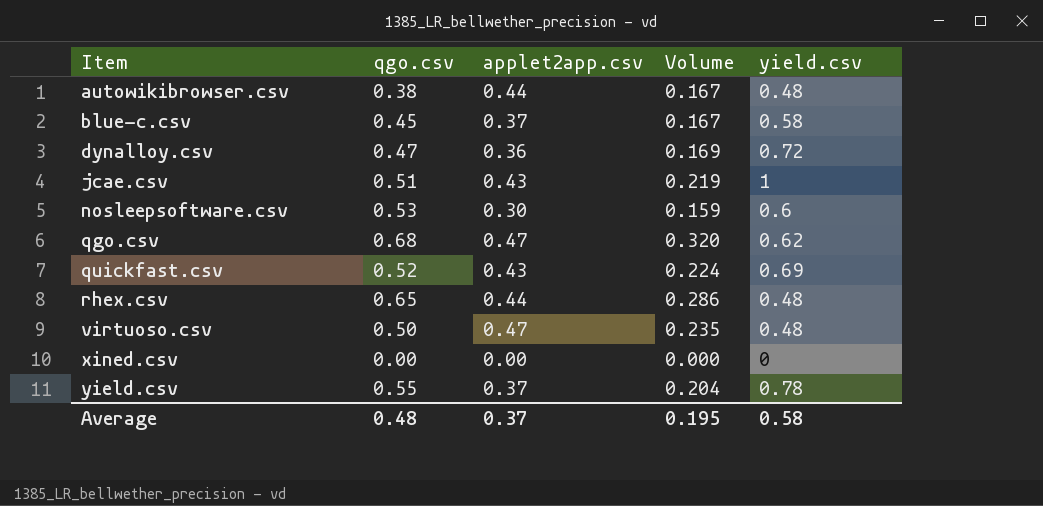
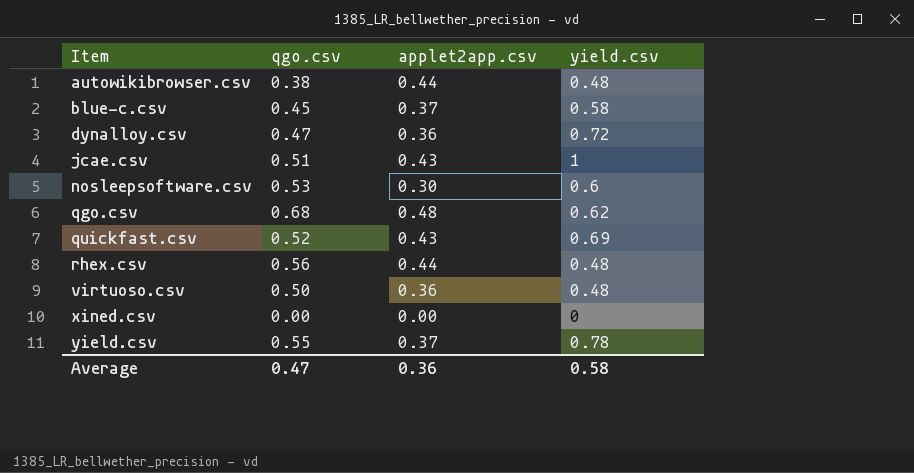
column Volume | formula: [qgo.csv] * [applet2app.csv] -> none
qgo.csv | applet2app.csv: 0.47 -> 0.48
rhex.csv | qgo.csv: 0.65 -> 0.56
virtuoso.csv | applet2app.csv: 0.47 -> 0.36
Average | qgo.csv: 0.48 -> 0.47
Average | applet2app.csv: 0.37 -> 0.36

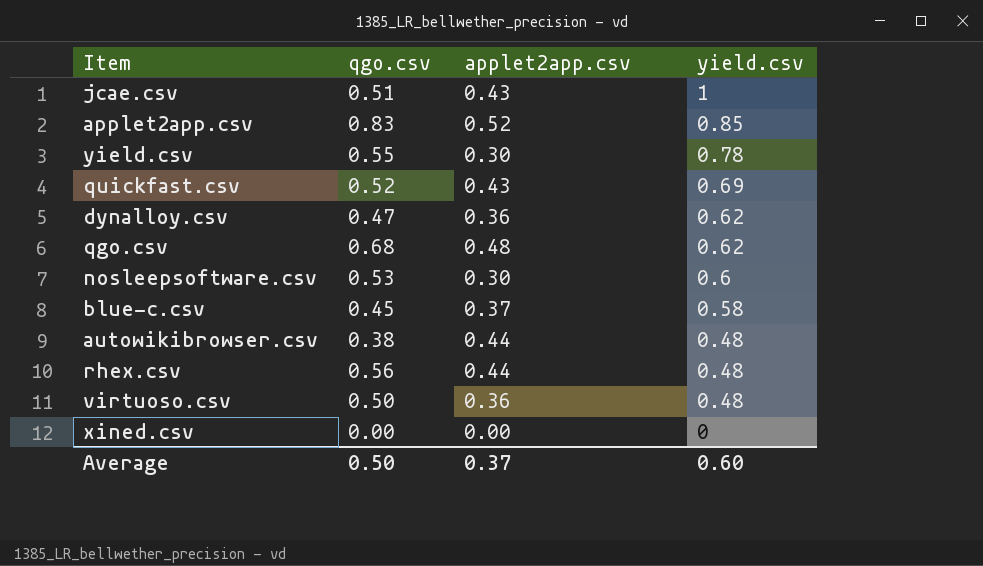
row order: Item ascending -> yield.csv descending
row applet2app.csv: none -> 0.83 | 0.52 | 0.85
yield.csv | applet2app.csv: 0.37 -> 0.30
dynalloy.csv | yield.csv: 0.72 -> 0.62
Average | qgo.csv: 0.47 -> 0.50
Average | applet2app.csv: 0.36 -> 0.37
Average | yield.csv: 0.58 -> 0.60

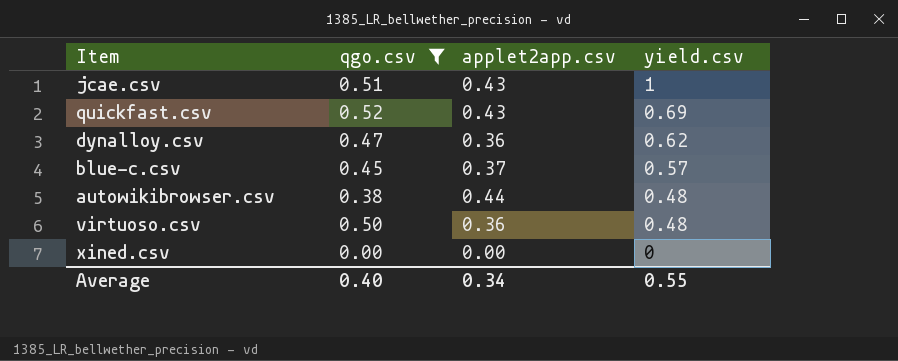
filter: none -> qgo.csv <= 0.52
blue-c.csv | yield.csv: 0.58 -> 0.57
Average | qgo.csv: 0.50 -> 0.40
Average | applet2app.csv: 0.37 -> 0.34
Average | yield.csv: 0.60 -> 0.55

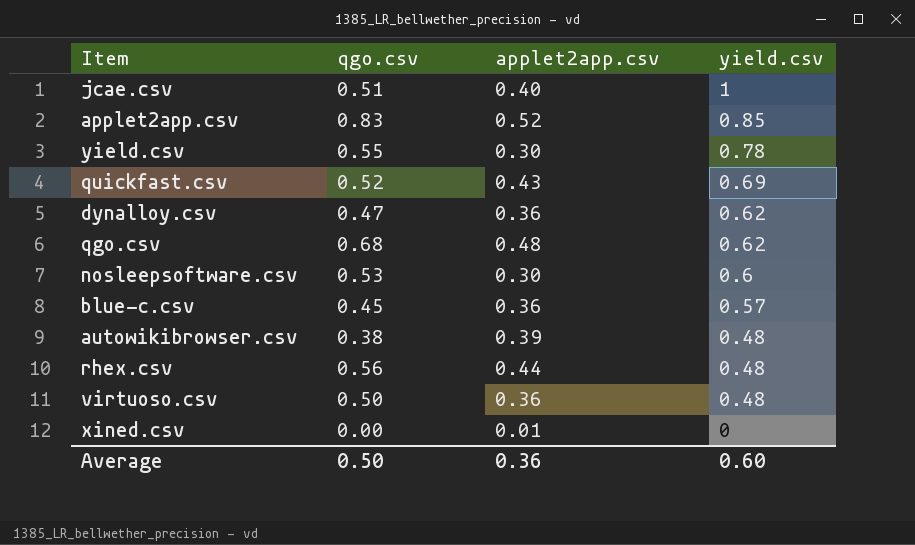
filter: qgo.csv <= 0.52 -> none
jcae.csv | applet2app.csv: 0.43 -> 0.40
blue-c.csv | applet2app.csv: 0.37 -> 0.36
autowikibrowser.csv | applet2app.csv: 0.44 -> 0.39
xined.csv | applet2app.csv: 0.00 -> 0.01
Average | qgo.csv: 0.40 -> 0.50
Average | applet2app.csv: 0.34 -> 0.36
Average | yield.csv: 0.55 -> 0.60

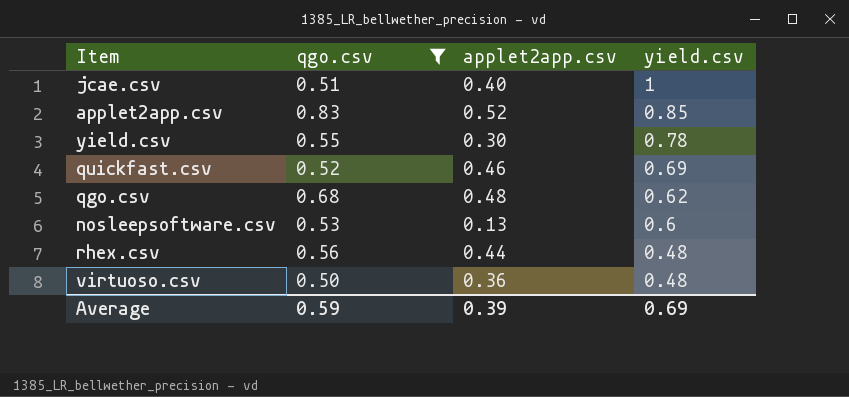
filter: none -> qgo.csv >= 0.50
quickfast.csv | applet2app.csv: 0.43 -> 0.46
nosleepsoftware.csv | applet2app.csv: 0.30 -> 0.13
Average | qgo.csv: 0.50 -> 0.59
Average | applet2app.csv: 0.36 -> 0.39
Average | yield.csv: 0.60 -> 0.69

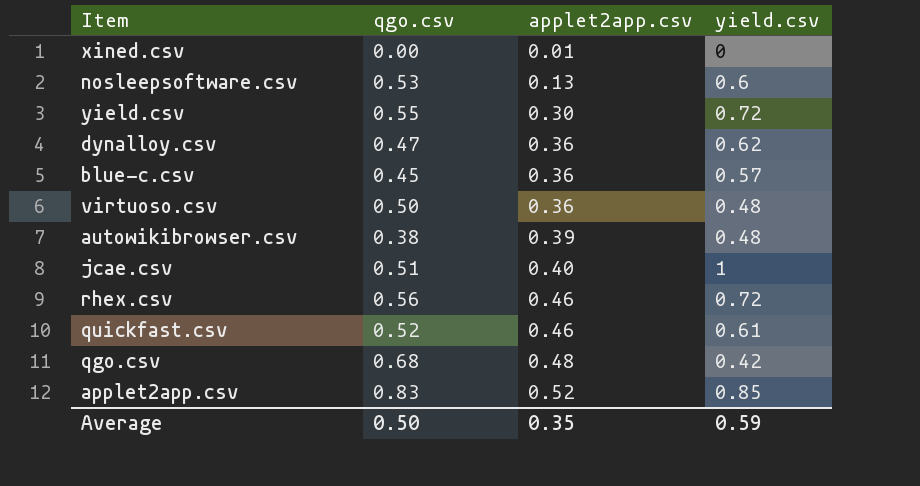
filter: qgo.csv >= 0.50 -> none
row order: yield.csv descending -> applet2app.csv ascending
yield.csv | yield.csv: 0.78 -> 0.72
rhex.csv | applet2app.csv: 0.44 -> 0.46
rhex.csv | yield.csv: 0.48 -> 0.72
quickfast.csv | yield.csv: 0.69 -> 0.61
qgo.csv | yield.csv: 0.62 -> 0.42
Average | qgo.csv: 0.59 -> 0.50
Average | applet2app.csv: 0.39 -> 0.35
Average | yield.csv: 0.69 -> 0.59

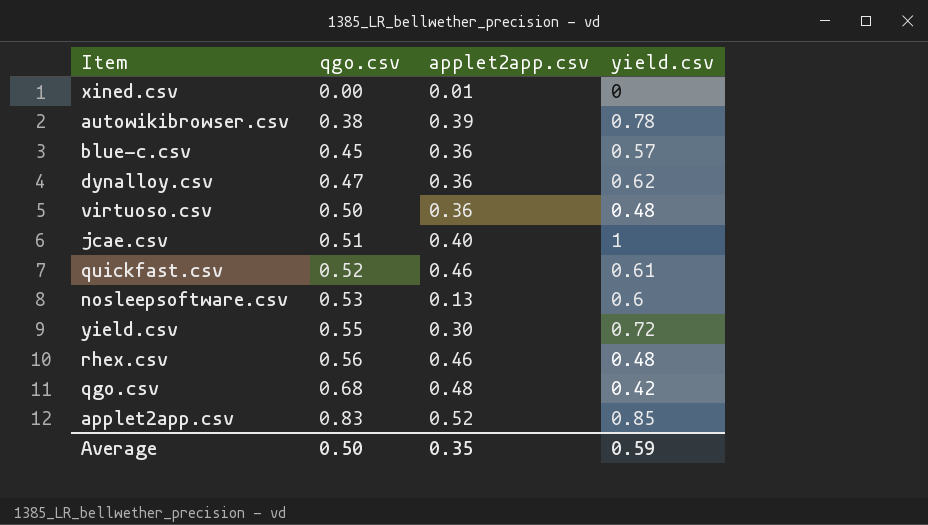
row order: applet2app.csv ascending -> qgo.csv ascending
autowikibrowser.csv | yield.csv: 0.48 -> 0.78
rhex.csv | yield.csv: 0.72 -> 0.48

